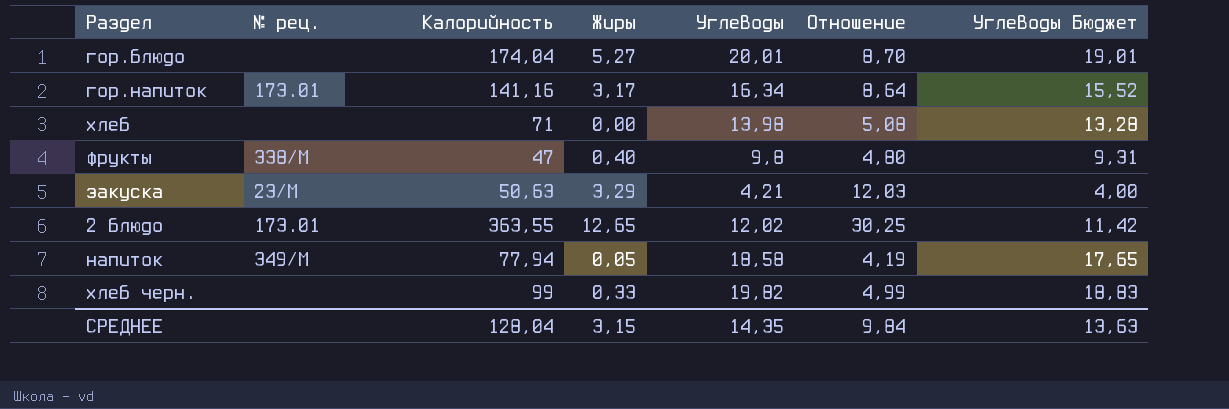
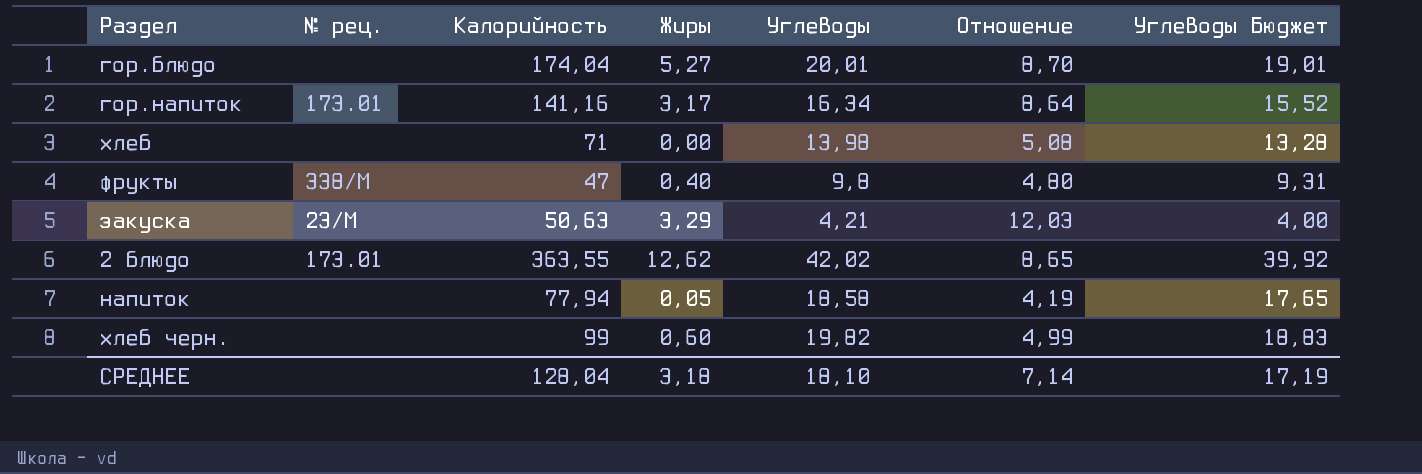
2 блюдо | Жиры: 12,65 -> 12,62
2 блюдо | Углеводы: 12,02 -> 42,02
2 блюдо | Отношение: 30,25 -> 8,65
2 блюдо | Углеводы Бюджет: 11,42 -> 39,92
напиток | № рец.: 349/М -> none
хлеб черн. | Жиры: 0,33 -> 0,60
СРЕДНЕЕ | Жиры: 3,15 -> 3,18
СРЕДНЕЕ | Углеводы: 14,35 -> 18,10
СРЕДНЕЕ | Отношение: 9,84 -> 7,14
СРЕДНЕЕ | Углеводы Бюджет: 13,63 -> 17,19

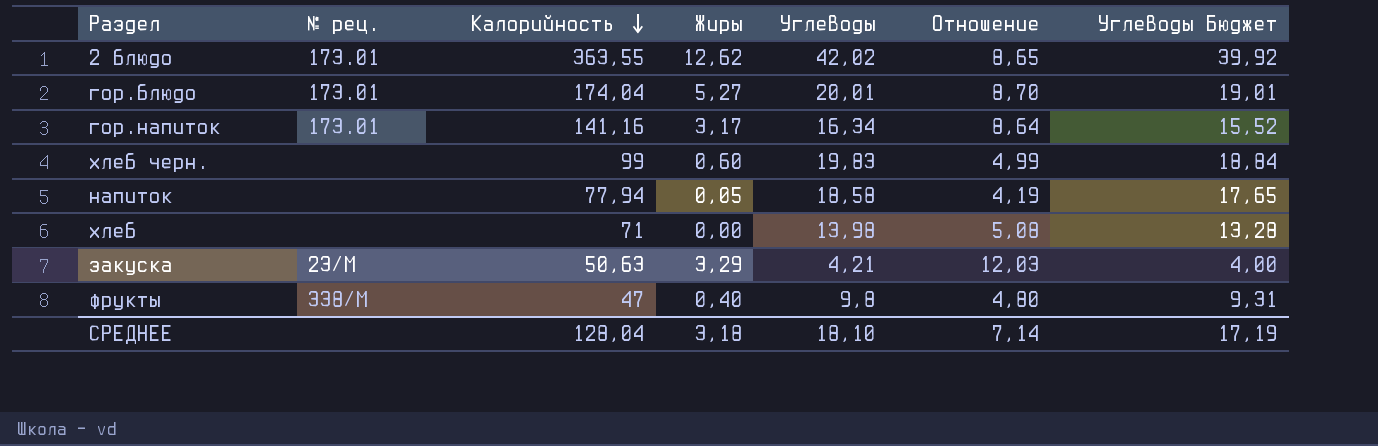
row order: none -> Калорийность descending
гор.блюдо | № рец.: none -> 173.01
хлеб черн. | Углеводы: 19,82 -> 19,83
хлеб черн. | Углеводы Бюджет: 18,83 -> 18,84

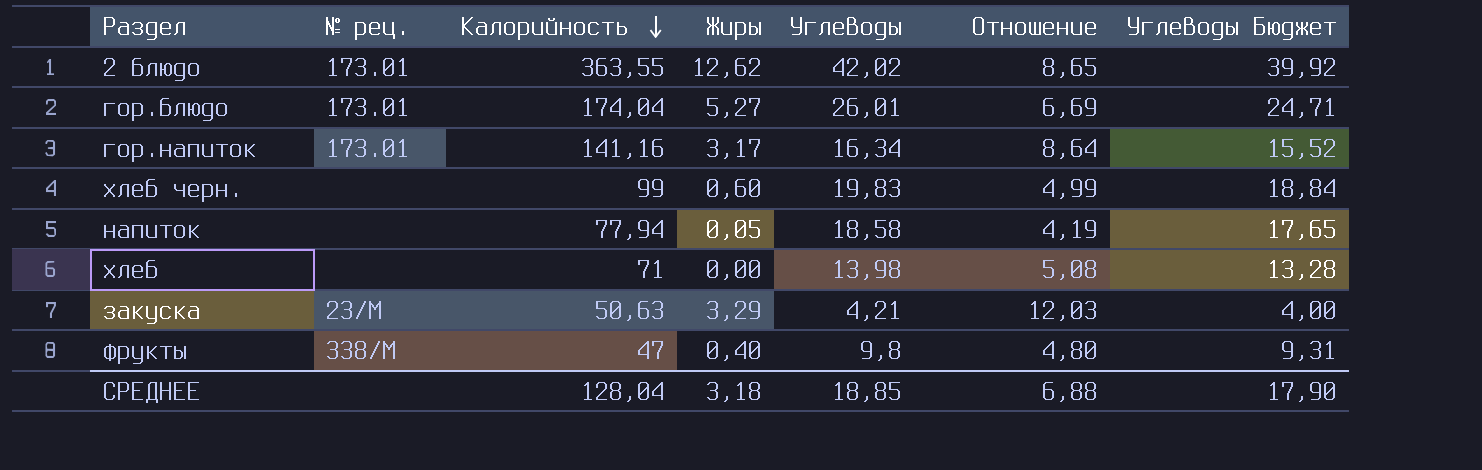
гор.блюдо | Углеводы: 20,01 -> 26,01
гор.блюдо | Отношение: 8,70 -> 6,69
гор.блюдо | Углеводы Бюджет: 19,01 -> 24,71
СРЕДНЕЕ | Углеводы: 18,10 -> 18,85
СРЕДНЕЕ | Отношение: 7,14 -> 6,88
СРЕДНЕЕ | Углеводы Бюджет: 17,19 -> 17,90

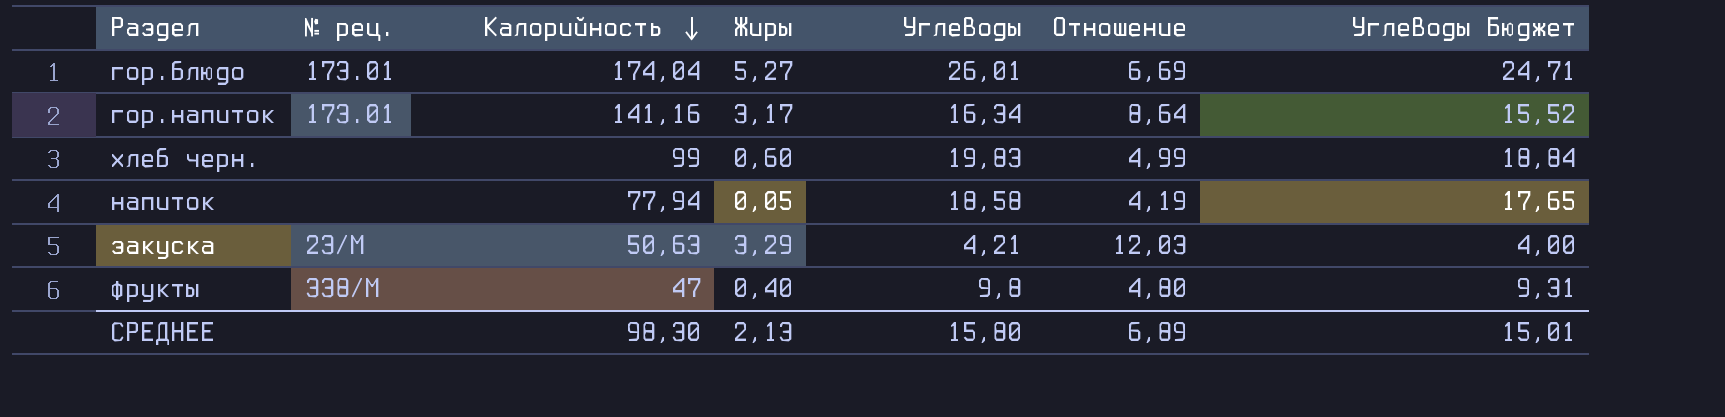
row 2 блюдо: 173.01 | 363,55 | 12,62 | 42,02 | 8,65 | 39,92 -> none
row хлеб: none | 71 | 0,00 | 13,98 | 5,08 | 13,28 -> none
СРЕДНЕЕ | Калорийность: 128,04 -> 98,30
СРЕДНЕЕ | Жиры: 3,18 -> 2,13
СРЕДНЕЕ | Углеводы: 18,85 -> 15,80
СРЕДНЕЕ | Отношение: 6,88 -> 6,89
СРЕДНЕЕ | Углеводы Бюджет: 17,90 -> 15,01

